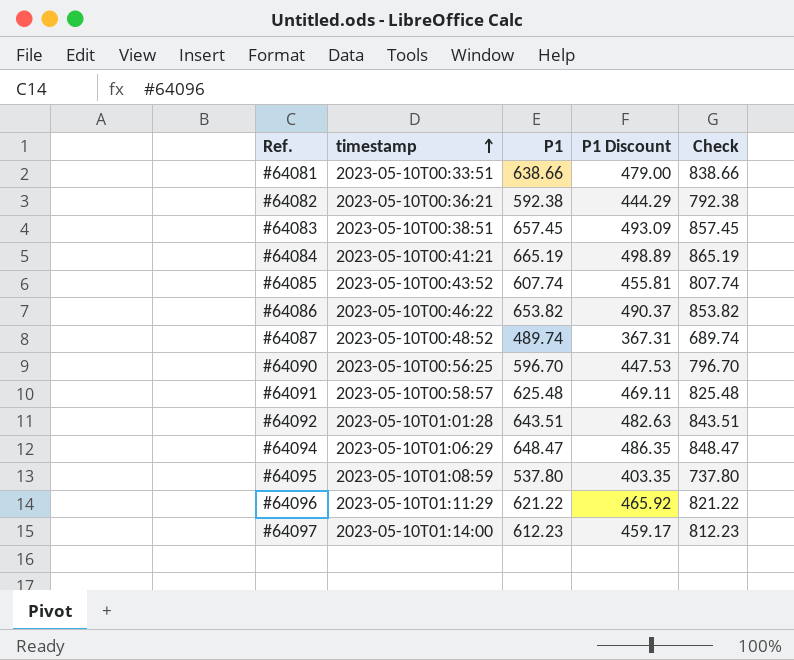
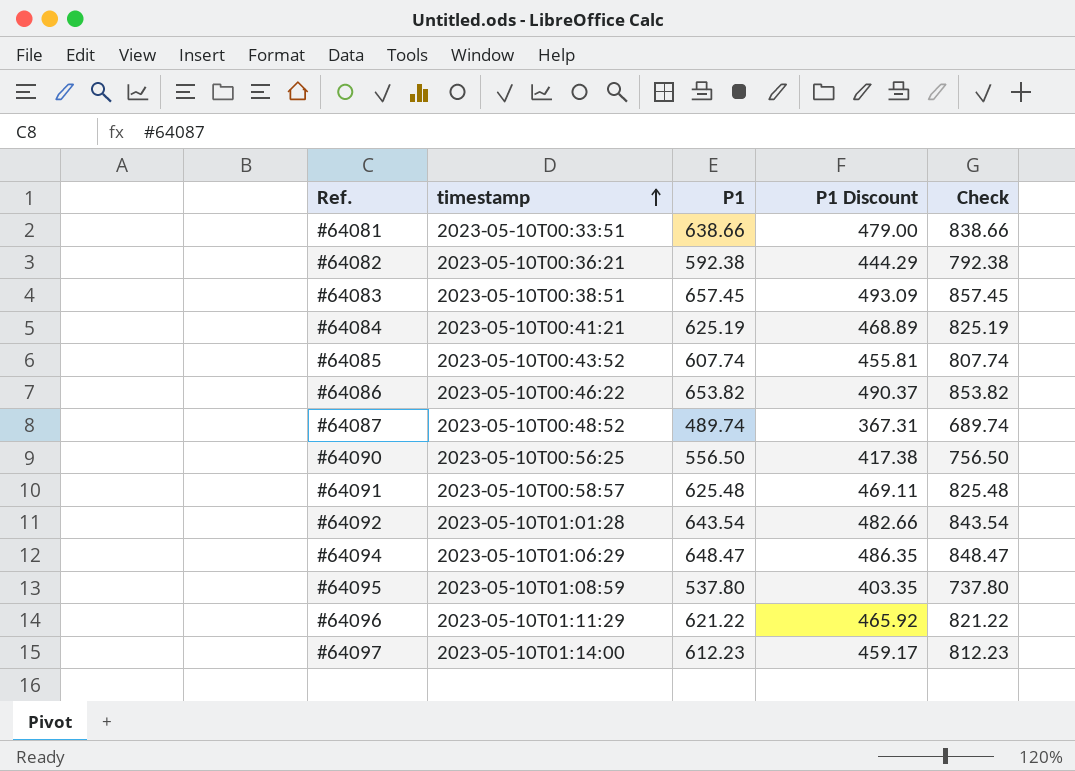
#64084 | P1: 665.19 -> 625.19
#64084 | P1 Discount: 498.89 -> 468.89
#64084 | Check: 865.19 -> 825.19
#64090 | P1: 596.70 -> 556.50
#64090 | P1 Discount: 447.53 -> 417.38
#64090 | Check: 796.70 -> 756.50
#64092 | P1: 643.51 -> 643.54
#64092 | P1 Discount: 482.63 -> 482.66
#64092 | Check: 843.51 -> 843.54

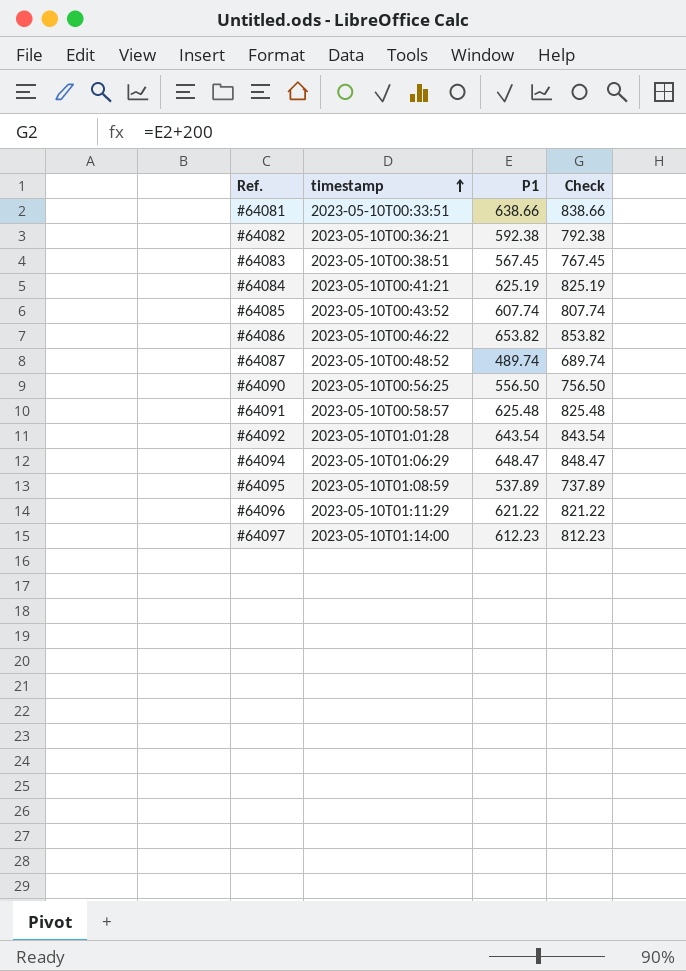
column P1 Discount | formula: [P1] * 0.75 -> none
#64083 | P1: 657.45 -> 567.45
#64083 | Check: 857.45 -> 767.45
#64095 | P1: 537.80 -> 537.89
#64095 | Check: 737.80 -> 737.89

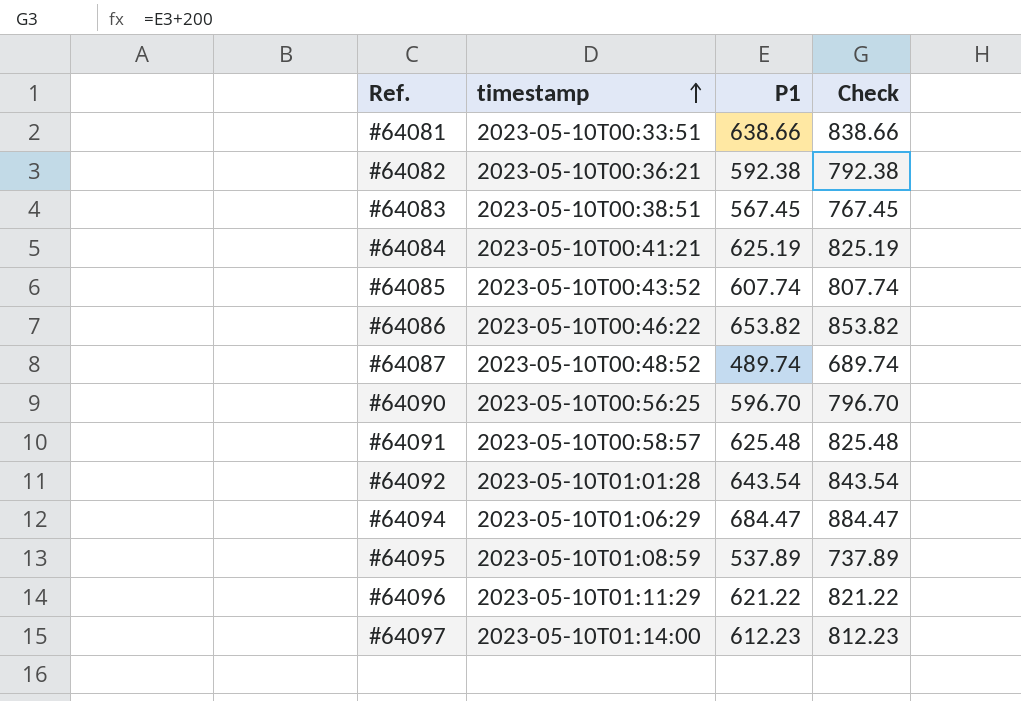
#64090 | P1: 556.50 -> 596.70
#64090 | Check: 756.50 -> 796.70
#64094 | P1: 648.47 -> 684.47
#64094 | Check: 848.47 -> 884.47

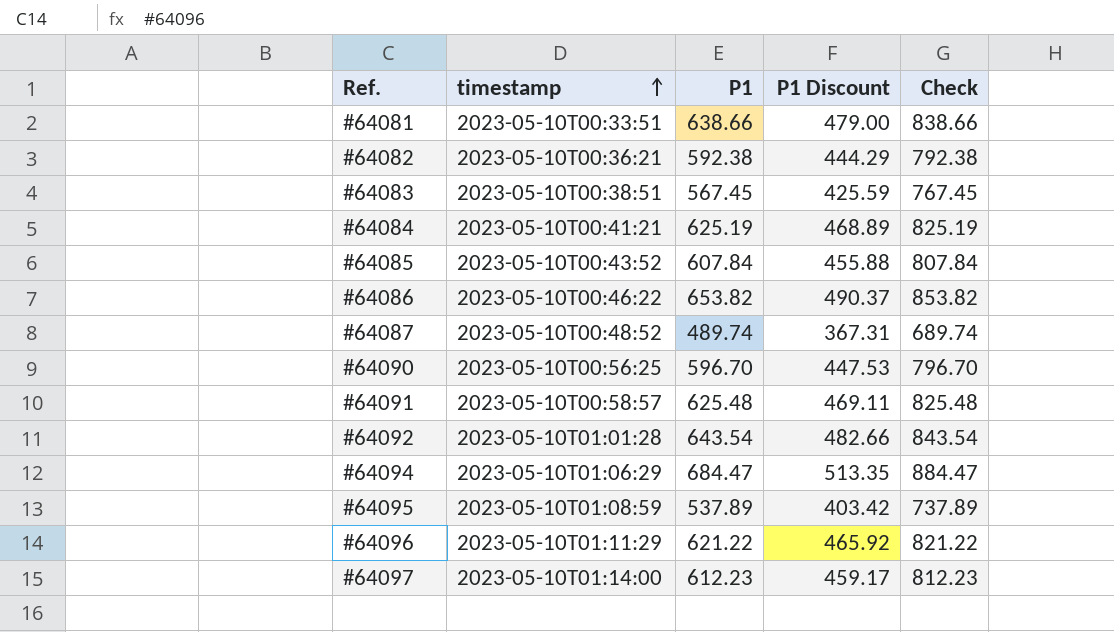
column P1 Discount | formula: none -> [P1] * 0.75
#64085 | P1: 607.74 -> 607.84
#64085 | Check: 807.74 -> 807.84

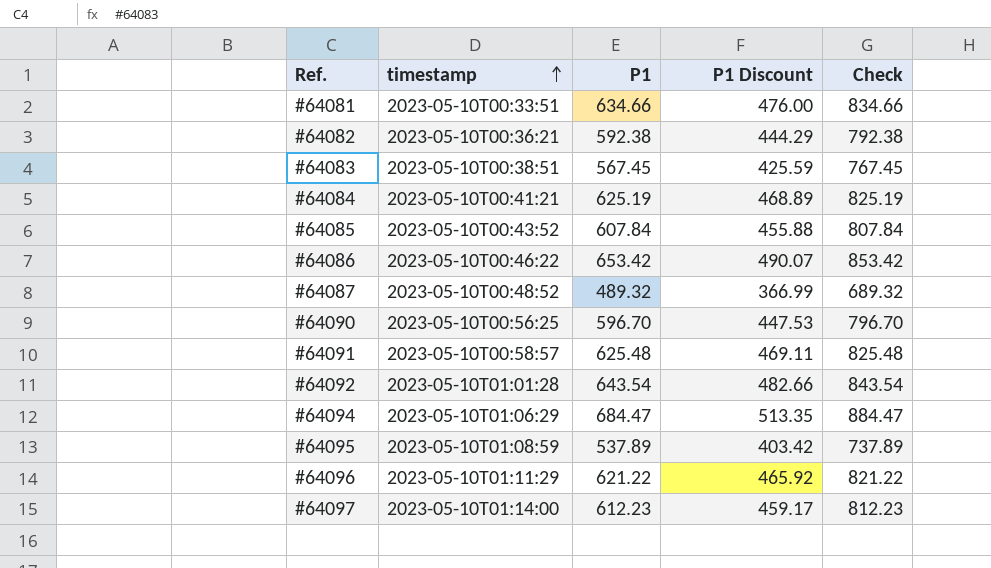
#64081 | P1: 638.66 -> 634.66
#64081 | P1 Discount: 479.00 -> 476.00
#64081 | Check: 838.66 -> 834.66
#64086 | P1: 653.82 -> 653.42
#64086 | P1 Discount: 490.37 -> 490.07
#64086 | Check: 853.82 -> 853.42
#64087 | P1: 489.74 -> 489.32
#64087 | P1 Discount: 367.31 -> 366.99
#64087 | Check: 689.74 -> 689.32

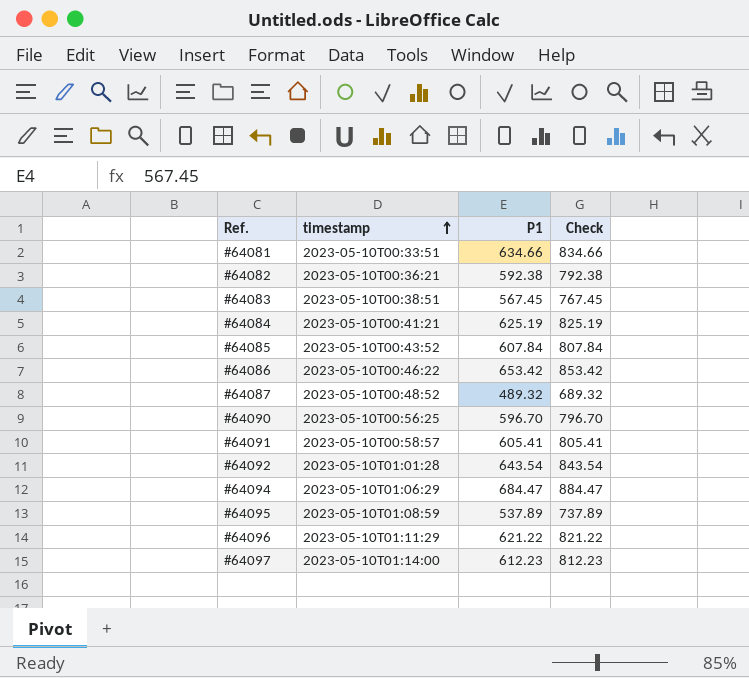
column P1 Discount | formula: [P1] * 0.75 -> none
#64091 | P1: 625.48 -> 605.41
#64091 | Check: 825.48 -> 805.41

